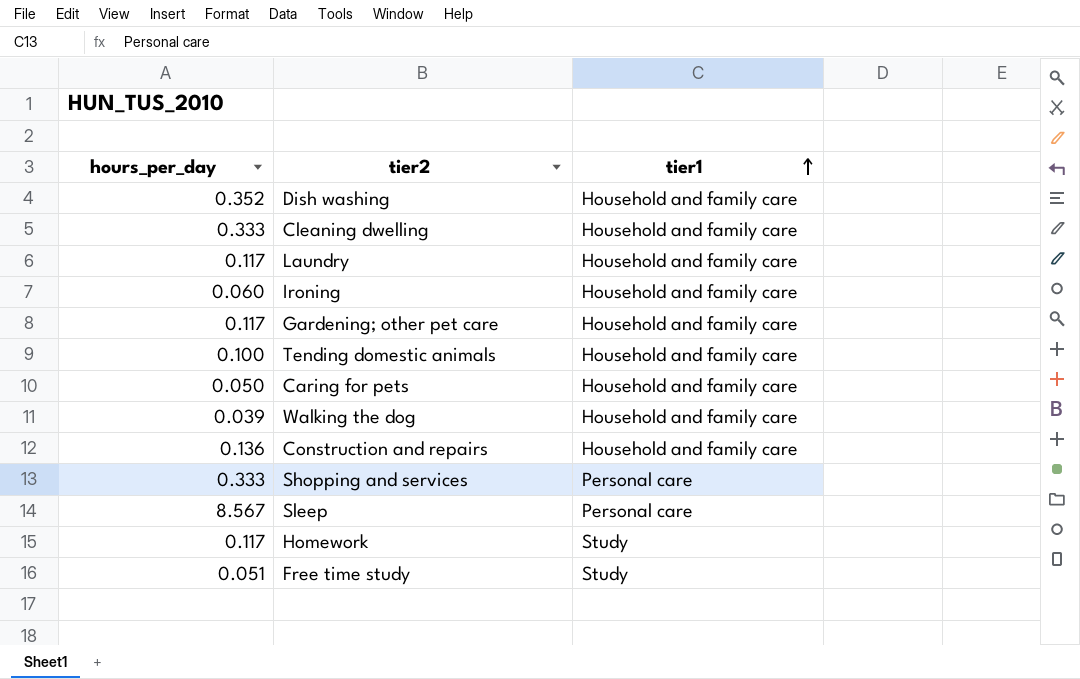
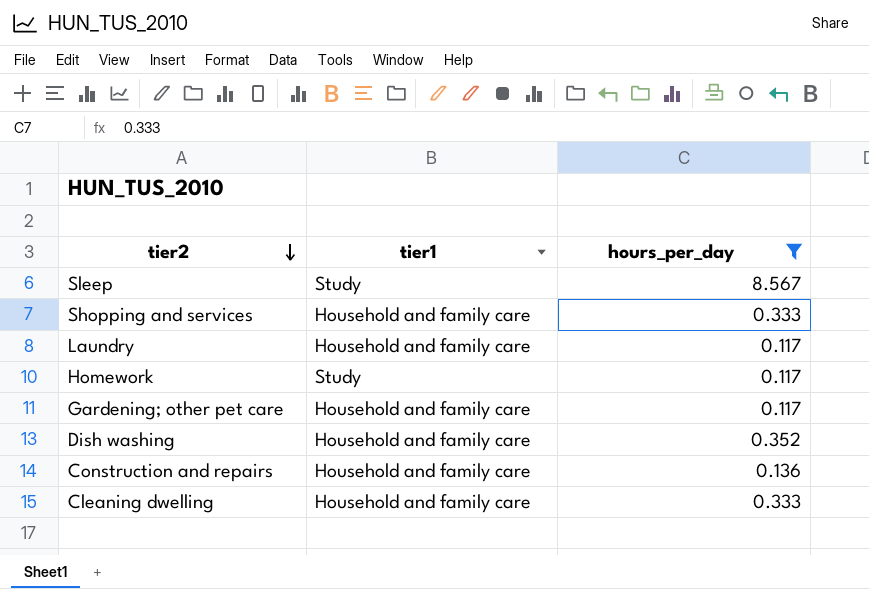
filter: none -> hours_per_day >= 0.117
row order: tier1 ascending -> tier2 descending
column hours_per_day | position: 1 -> 3
Sleep | tier1: Personal care -> Study
Shopping and services | tier1: Personal care -> Household and family care

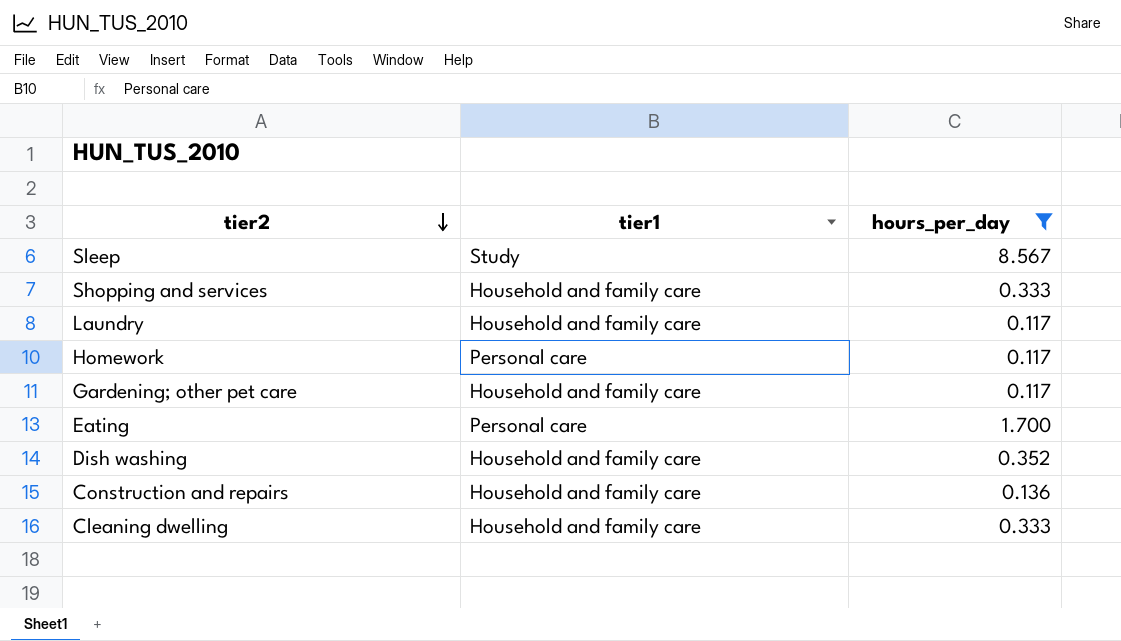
Homework | tier1: Study -> Personal care
row Eating: none -> Personal care | 1.700

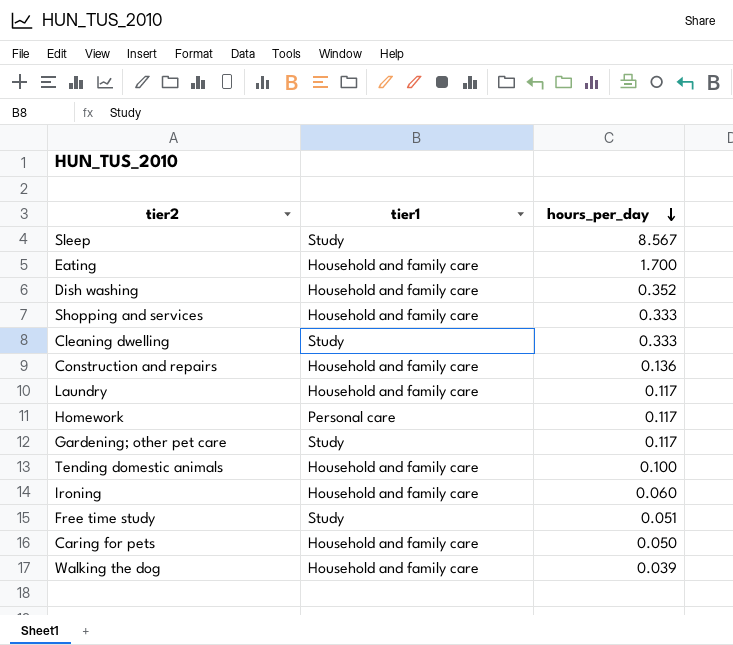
filter: hours_per_day >= 0.117 -> none
row order: tier2 descending -> hours_per_day descending
Eating | tier1: Personal care -> Household and family care
Cleaning dwelling | tier1: Household and family care -> Study
Gardening; other pet care | tier1: Household and family care -> Study

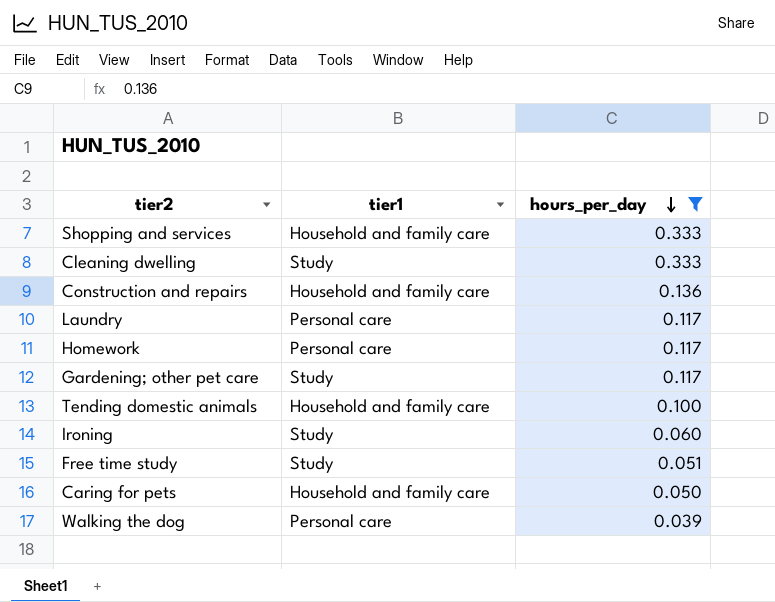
filter: none -> hours_per_day <= 0.333
Laundry | tier1: Household and family care -> Personal care
Ironing | tier1: Household and family care -> Study
Walking the dog | tier1: Household and family care -> Personal care

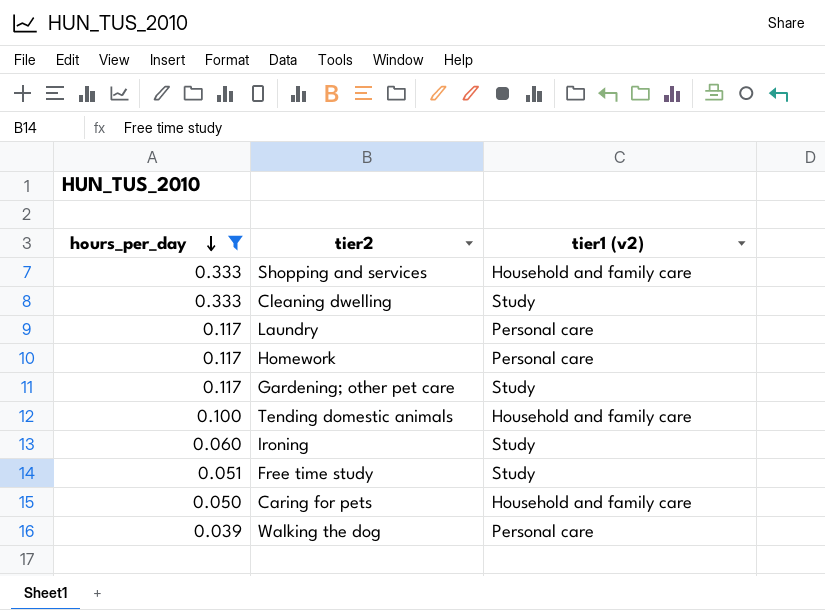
column hours_per_day | position: 3 -> 1
column name: tier1 -> tier1 (v2)
row Construction and repairs: Household and family care | 0.136 -> none

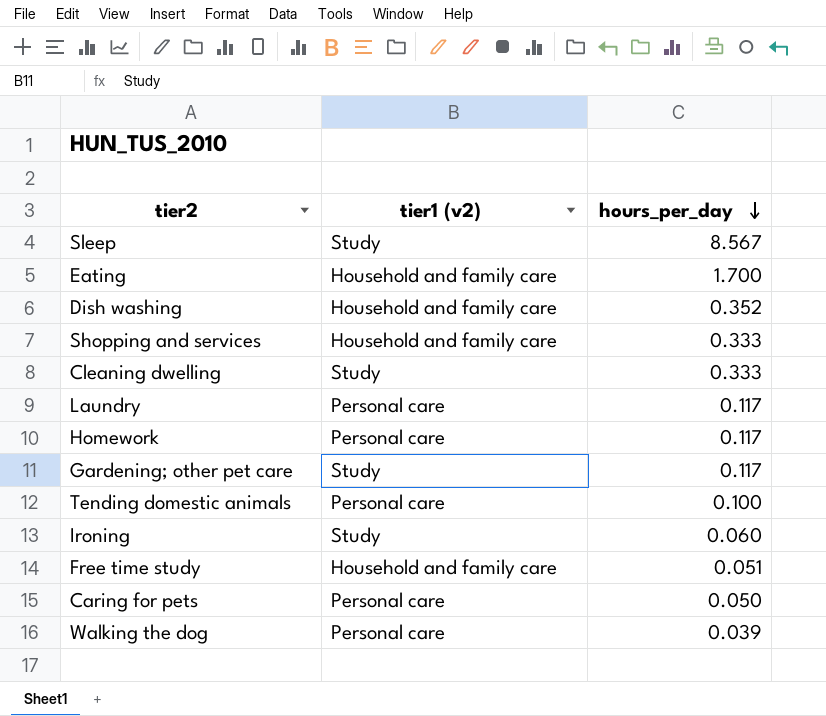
filter: hours_per_day <= 0.333 -> none
column hours_per_day | position: 1 -> 3
Tending domestic animals | tier1 (v2): Household and family care -> Personal care
Free time study | tier1 (v2): Study -> Household and family care
Caring for pets | tier1 (v2): Household and family care -> Personal care

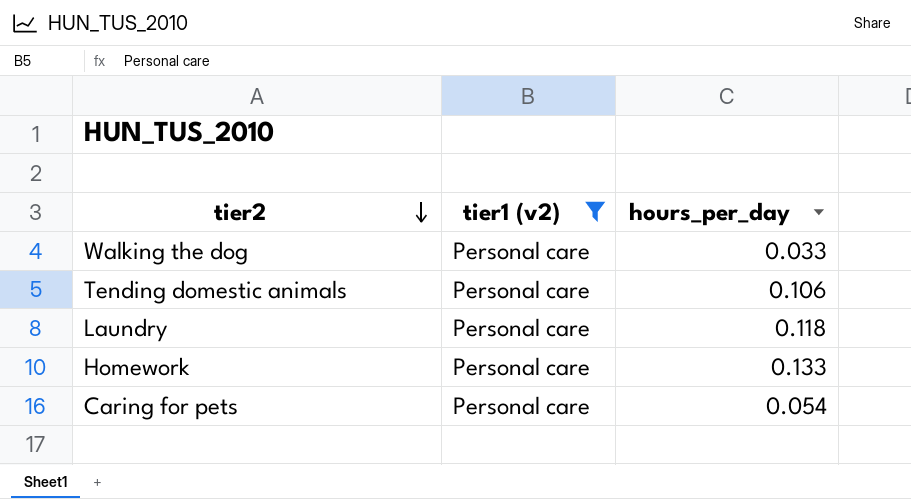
filter: none -> tier1 (v2) = Personal care
row order: hours_per_day descending -> tier2 descending
Walking the dog | hours_per_day: 0.039 -> 0.033
Tending domestic animals | hours_per_day: 0.100 -> 0.106
Laundry | hours_per_day: 0.117 -> 0.118
Homework | hours_per_day: 0.117 -> 0.133
Caring for pets | hours_per_day: 0.050 -> 0.054

